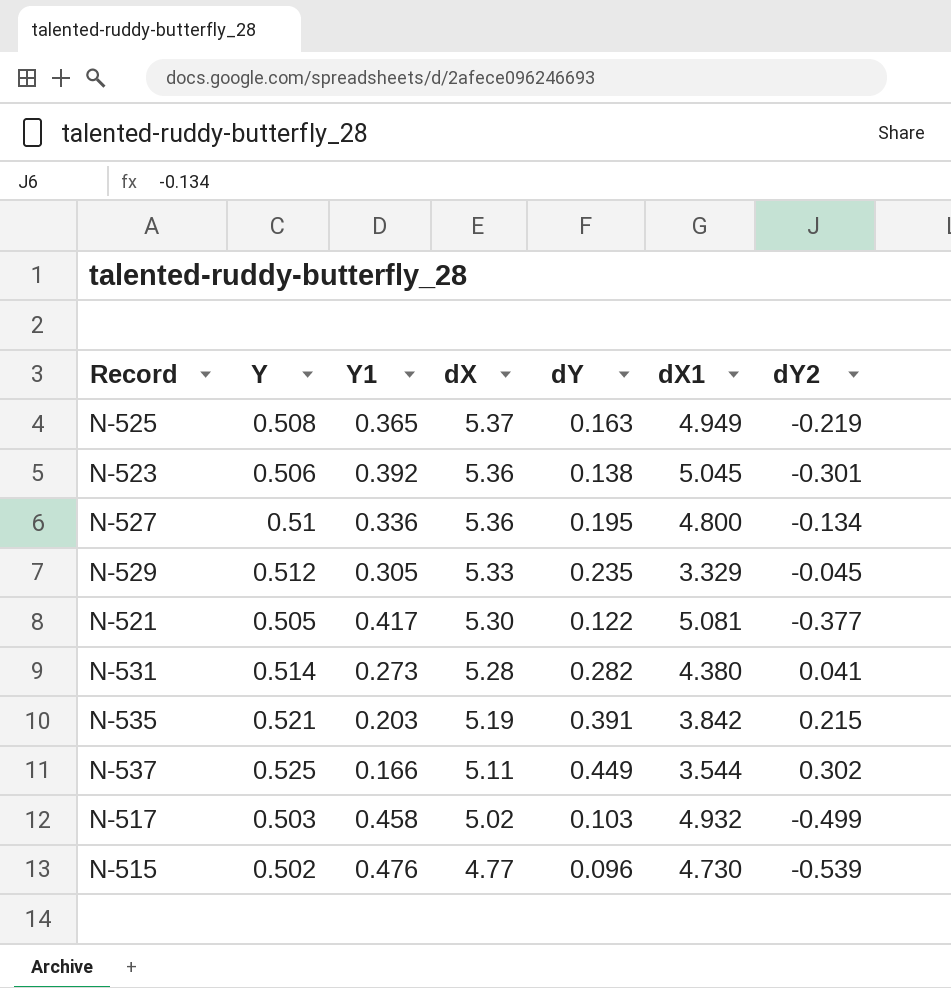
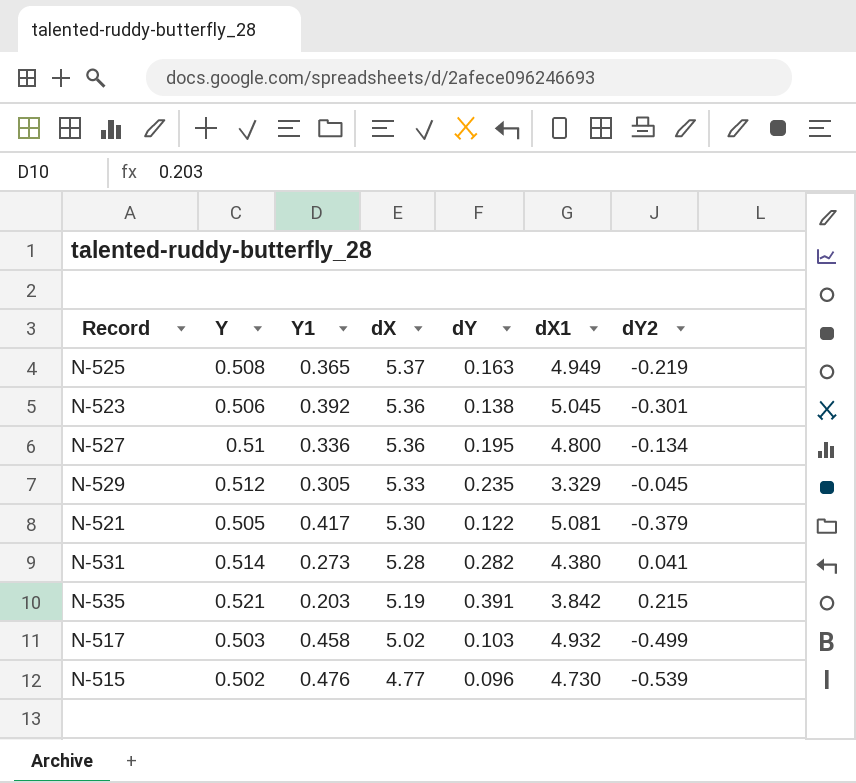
row N-537: 0.525 | 0.166 | 5.11 | 0.449 | 3.544 | 0.302 -> none
N-521 | dY2: -0.377 -> -0.379

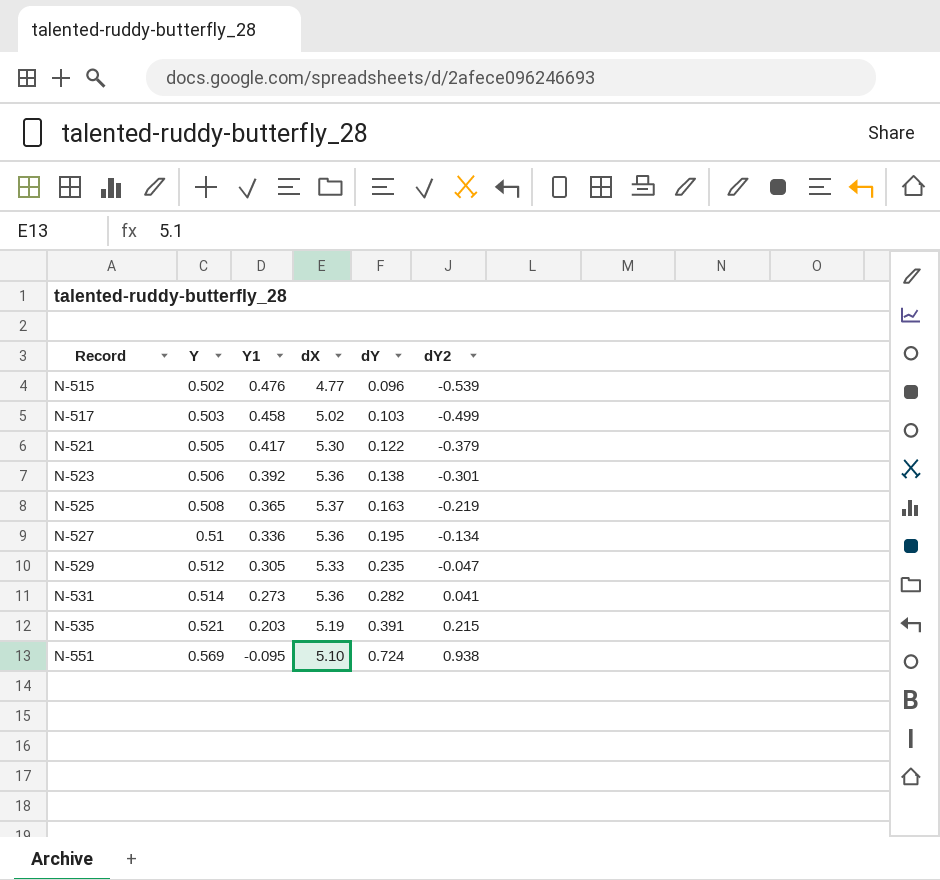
row order: dX descending -> Record ascending
column dX1 | position: 6 -> none
N-529 | dY2: -0.045 -> -0.047
N-531 | dX: 5.28 -> 5.36
row N-551: none -> 0.569 | -0.095 | 5.10 | 0.724 | 0.938

